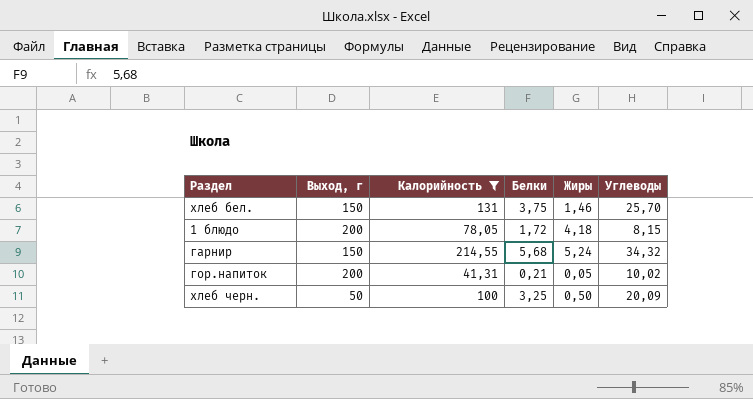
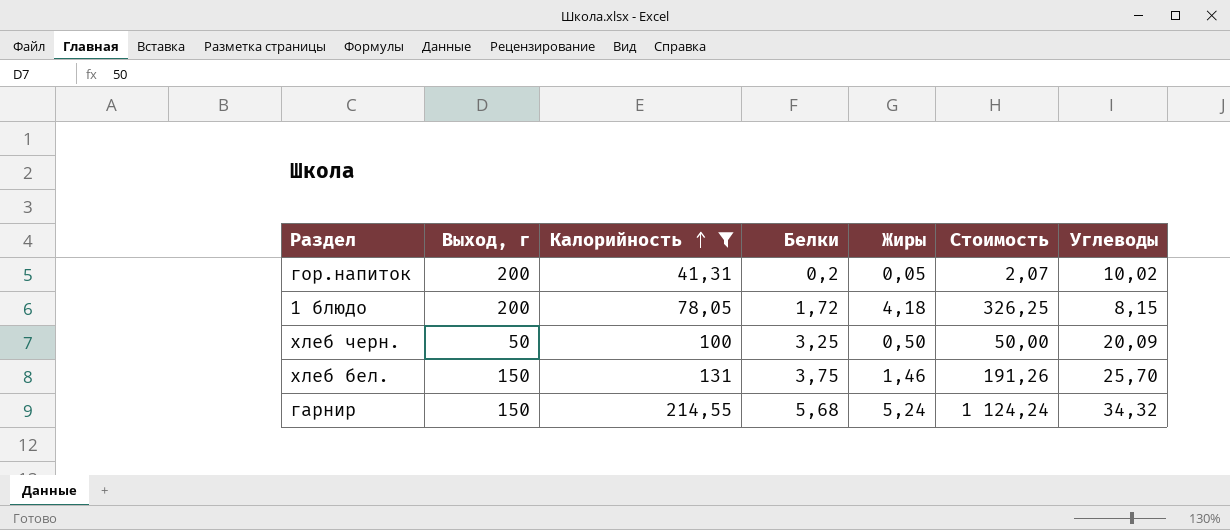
row order: none -> Калорийность ascending
column Стоимость | formula: none -> [Калорийность] * [Жиры]
гор.напиток | Белки: 0,21 -> 0,2

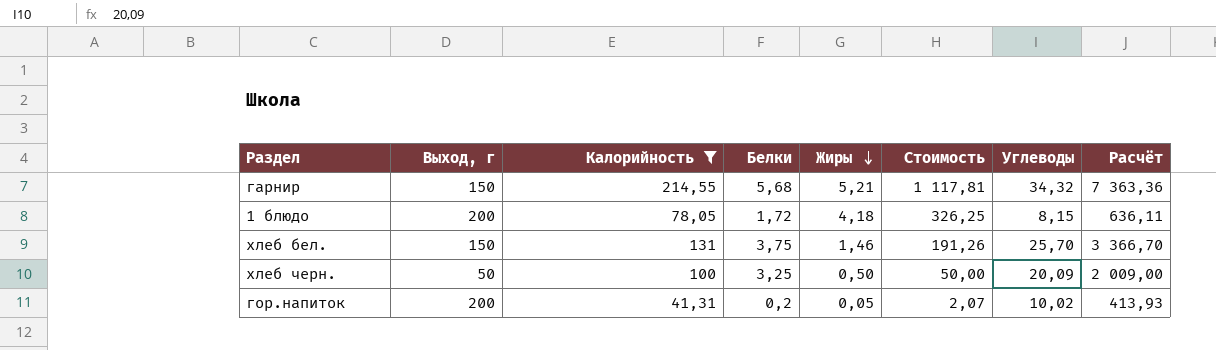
row order: Калорийность ascending -> Жиры descending
column Расчёт | formula: none -> [Калорийность] * [Углеводы]
гарнир | Жиры: 5,24 -> 5,21
гарнир | Стоимость: 1 124,24 -> 1 117,81

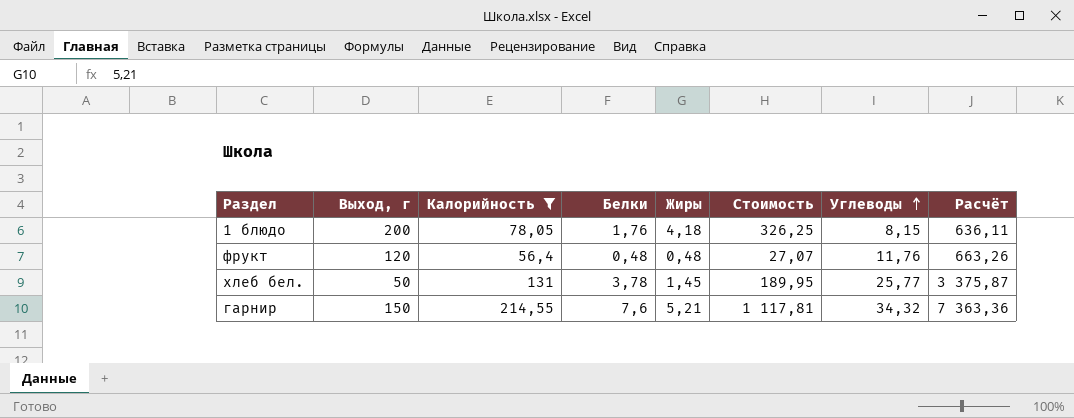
row order: Жиры descending -> Углеводы ascending
row хлеб черн.: 50 | 100 | 3,25 | 0,50 | 50,00 | 20,09 | 2 009,00 -> none
row гор.напиток: 200 | 41,31 | 0,2 | 0,05 | 2,07 | 10,02 | 413,93 -> none
1 блюдо | Белки: 1,72 -> 1,76
row фрукт: none -> 120 | 56,4 | 0,48 | 0,48 | 27,07 | 11,76 | 663,26
хлеб бел. | Выход, г: 150 -> 50
хлеб бел. | Белки: 3,75 -> 3,78
хлеб бел. | Жиры: 1,46 -> 1,45
хлеб бел. | Стоимость: 191,26 -> 189,95
хлеб бел. | Углеводы: 25,70 -> 25,77
хлеб бел. | Расчёт: 3 366,70 -> 3 375,87
гарнир | Белки: 5,68 -> 7,6

